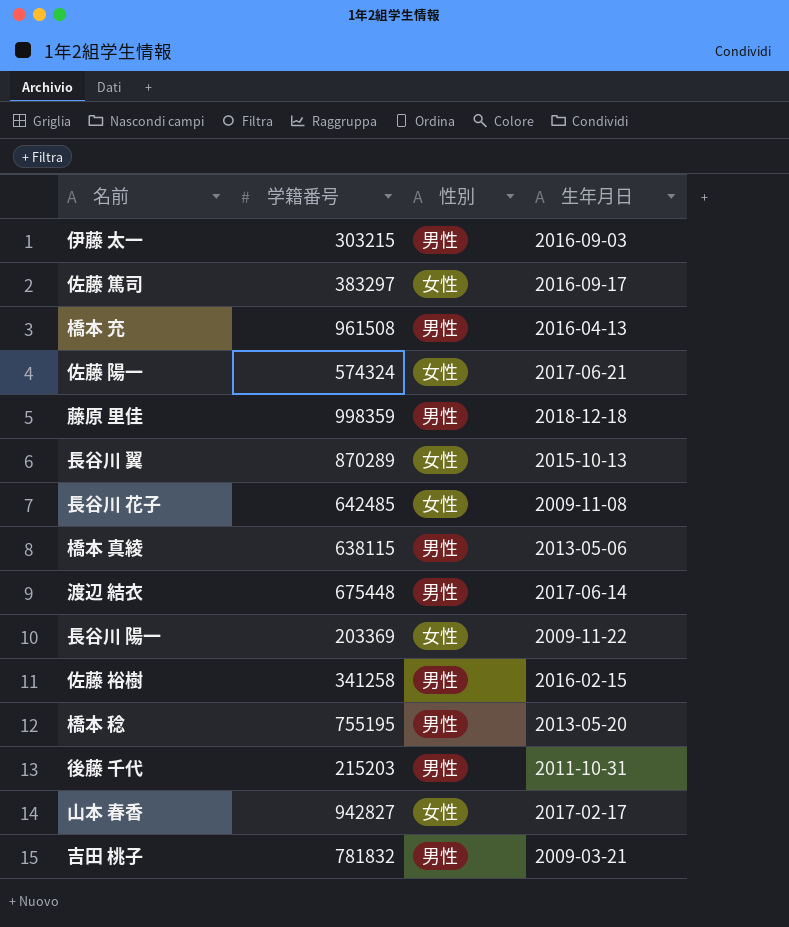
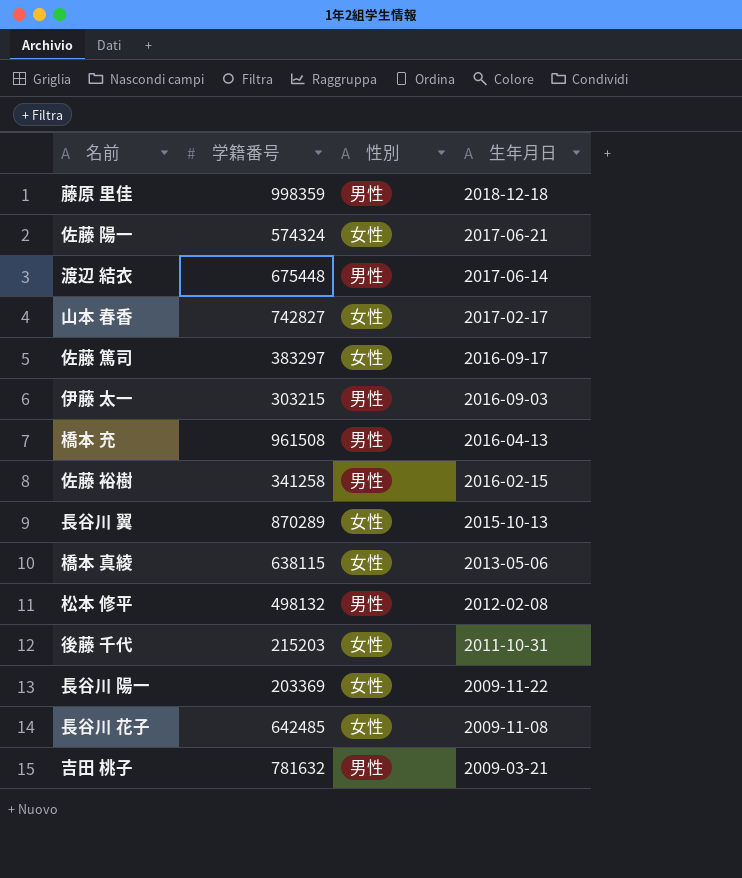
row order: none -> 生年月日 descending
row 橋本 稔: 755195 | 男性 | 2013-05-20 -> none
山本 春香 | 学籍番号: 942827 -> 742827
橋本 真綾 | 性別: 男性 -> 女性
row 松本 修平: none -> 498132 | 男性 | 2012-02-08
後藤 千代 | 性別: 男性 -> 女性
吉田 桃子 | 学籍番号: 781832 -> 781632

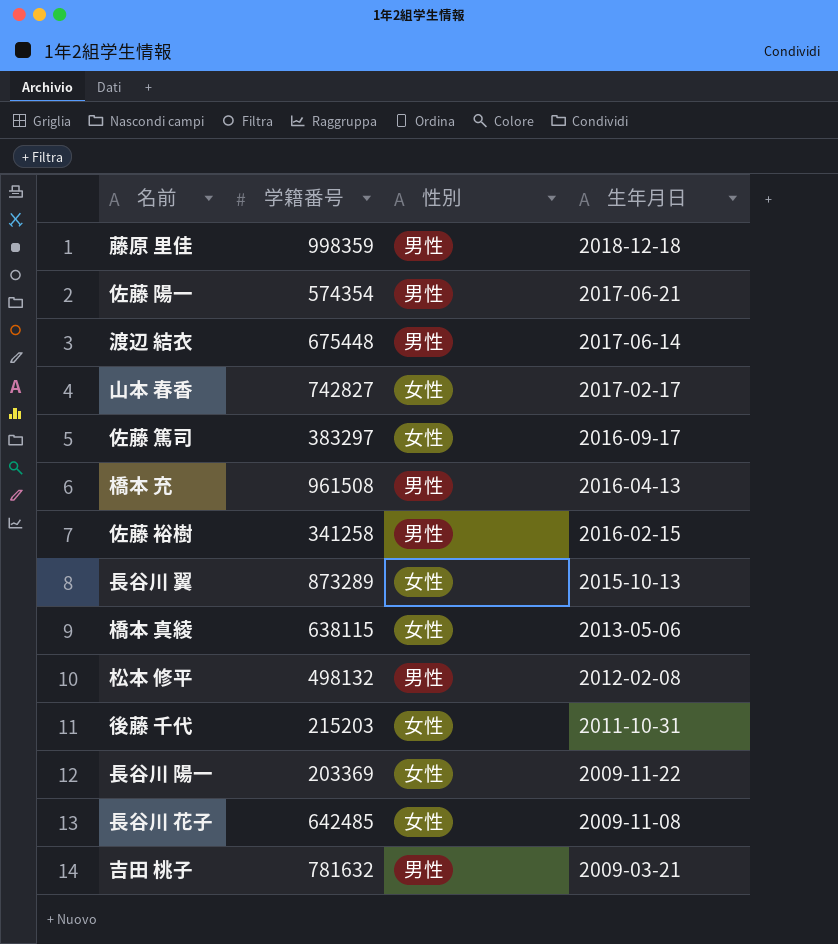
row 伊藤 太一: 303215 | 男性 | 2016-09-03 -> none
佐藤 陽一 | 学籍番号: 574324 -> 574354
佐藤 陽一 | 性別: 女性 -> 男性
長谷川 翼 | 学籍番号: 870289 -> 873289

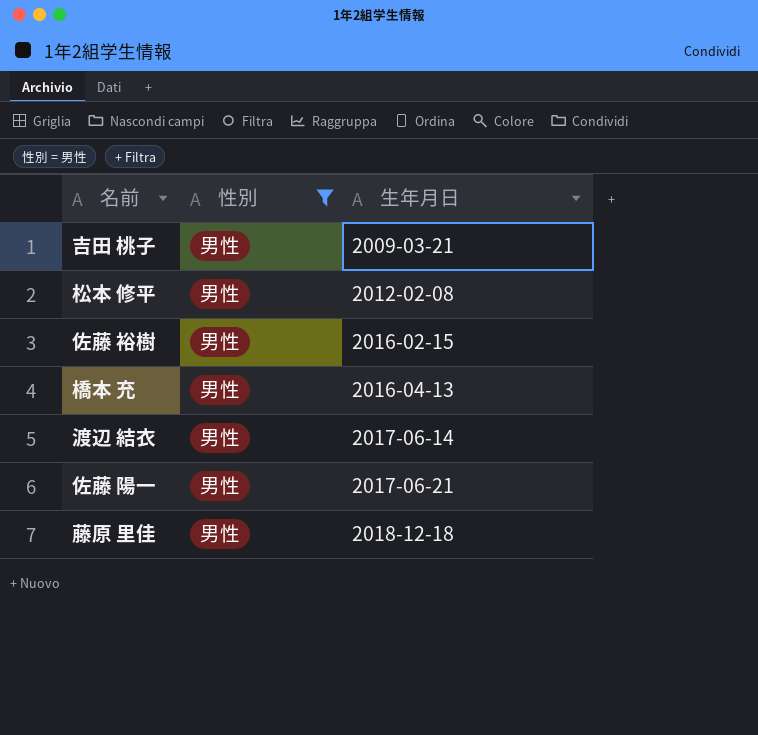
filter: none -> 性別 = 男性
row order: 生年月日 descending -> 生年月日 ascending
column 学籍番号 | position: 2 -> none

